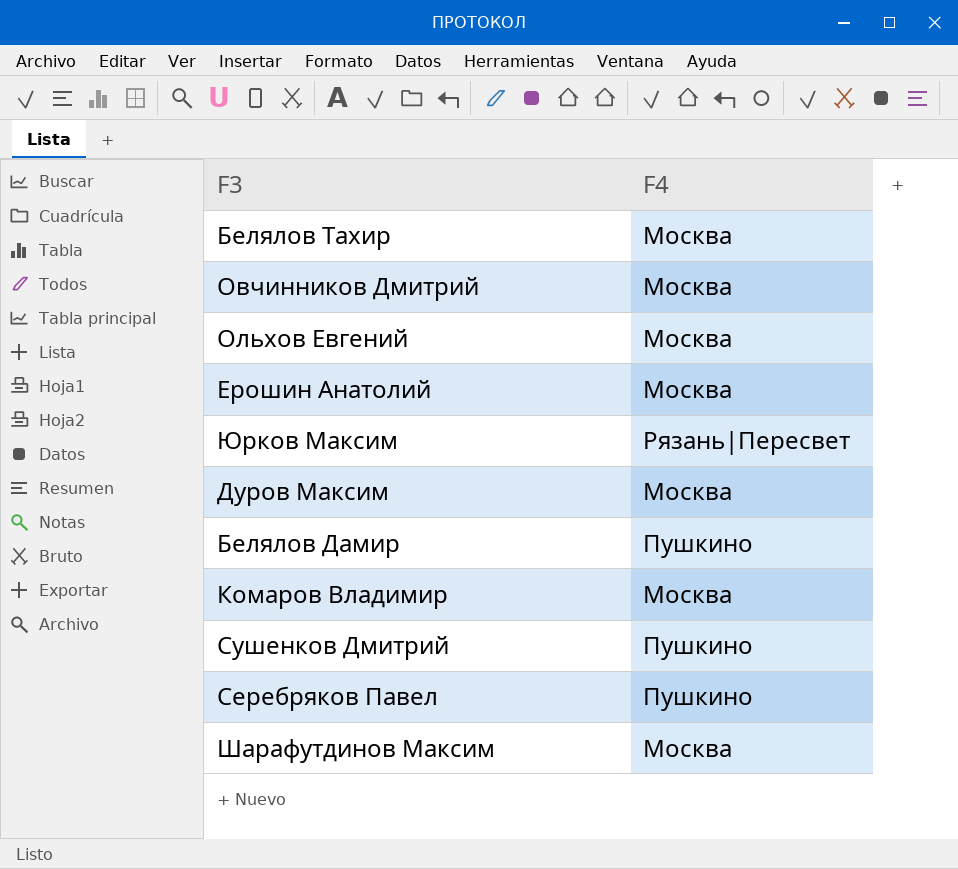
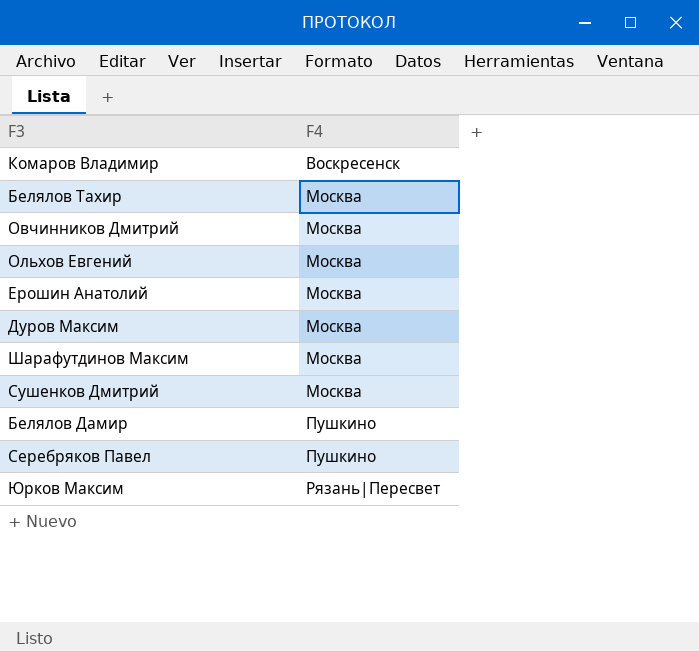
row order: none -> F4 ascending
Комаров Владимир | F4: Москва -> Воскресенск
Сушенков Дмитрий | F4: Пушкино -> Москва

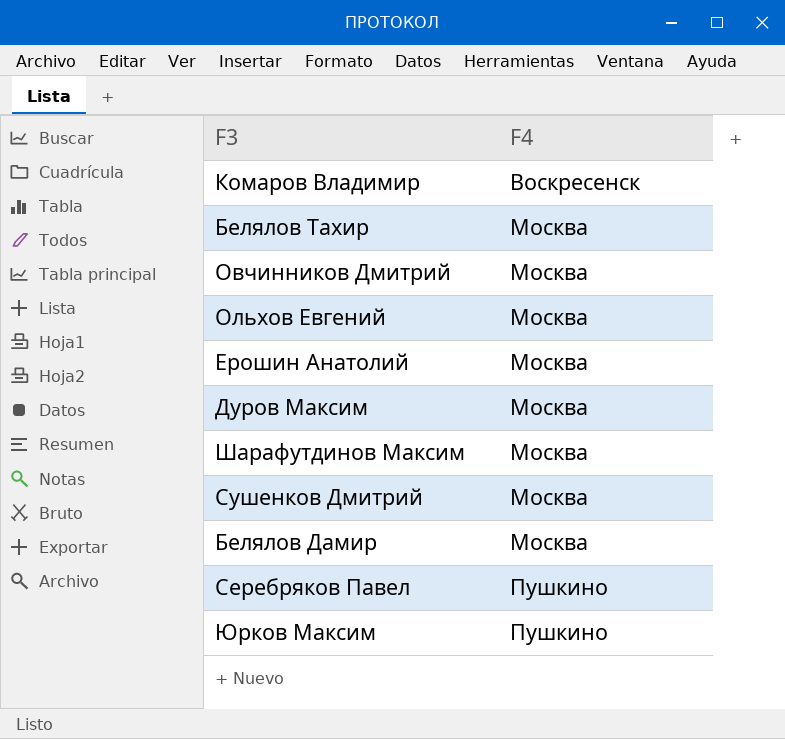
Белялов Дамир | F4: Пушкино -> Москва
Юрков Максим | F4: Рязань|Пересвет -> Пушкино

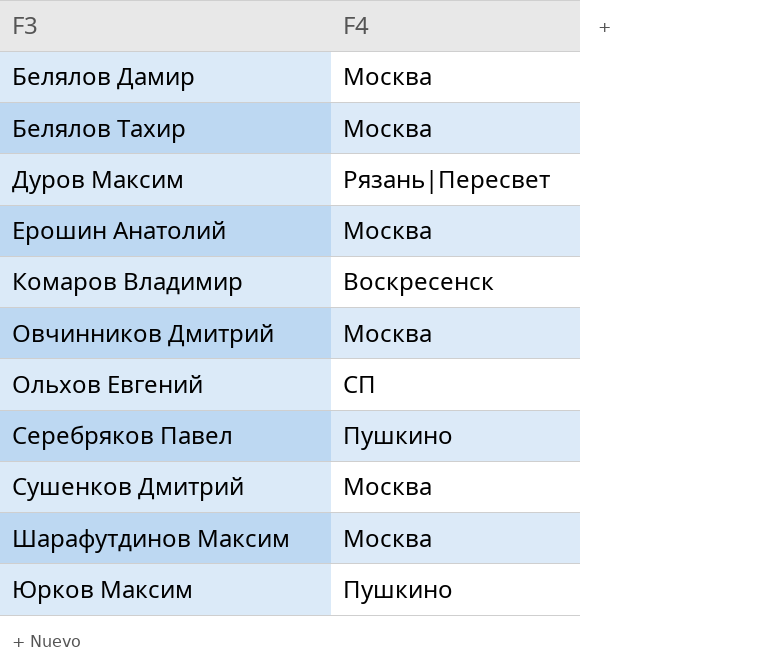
row order: F4 ascending -> F3 ascending
Дуров Максим | F4: Москва -> Рязань|Пересвет
Ольхов Евгений | F4: Москва -> СП

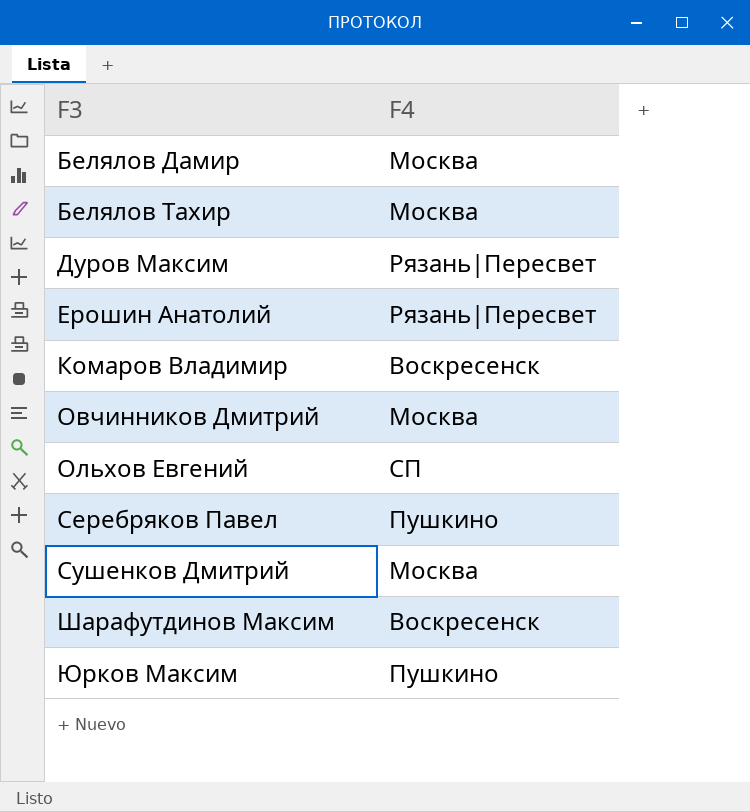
Ерошин Анатолий | F4: Москва -> Рязань|Пересвет
Шарафутдинов Максим | F4: Москва -> Воскресенск

